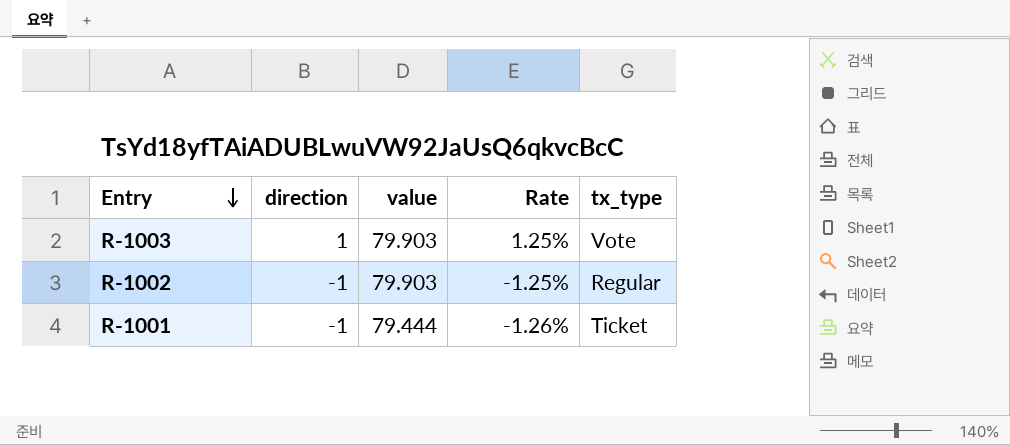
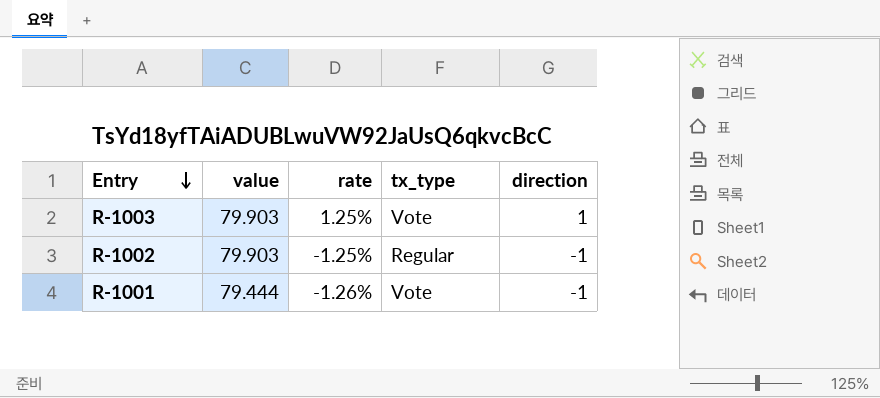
column name: Rate -> rate
column direction | position: 2 -> 5
R-1001 | tx_type: Ticket -> Vote

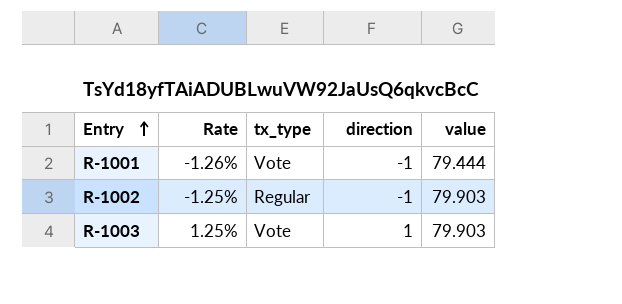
row order: Entry descending -> Entry ascending
column name: rate -> Rate
column value | position: 2 -> 5

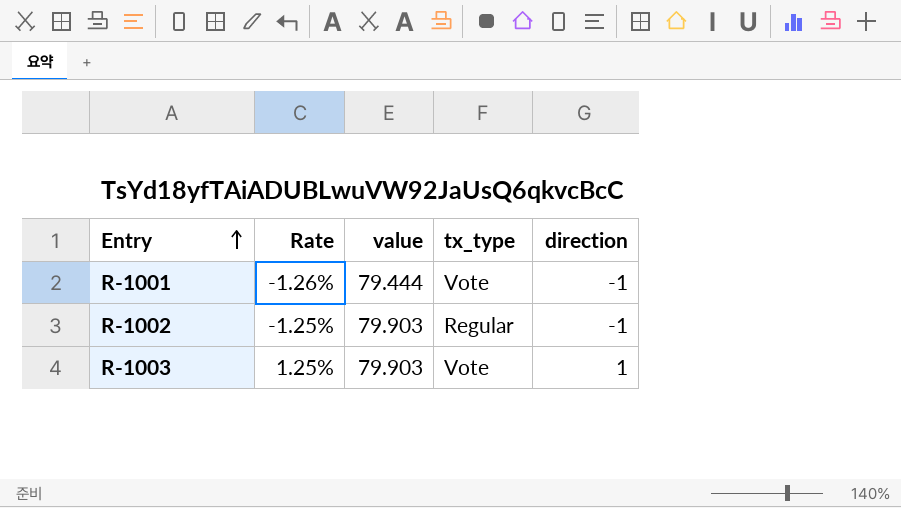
column value | position: 5 -> 3

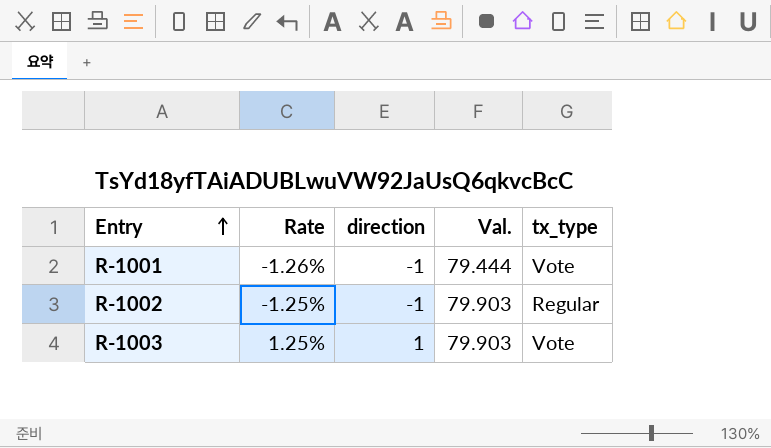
column direction | position: 5 -> 3
column name: value -> Val.

